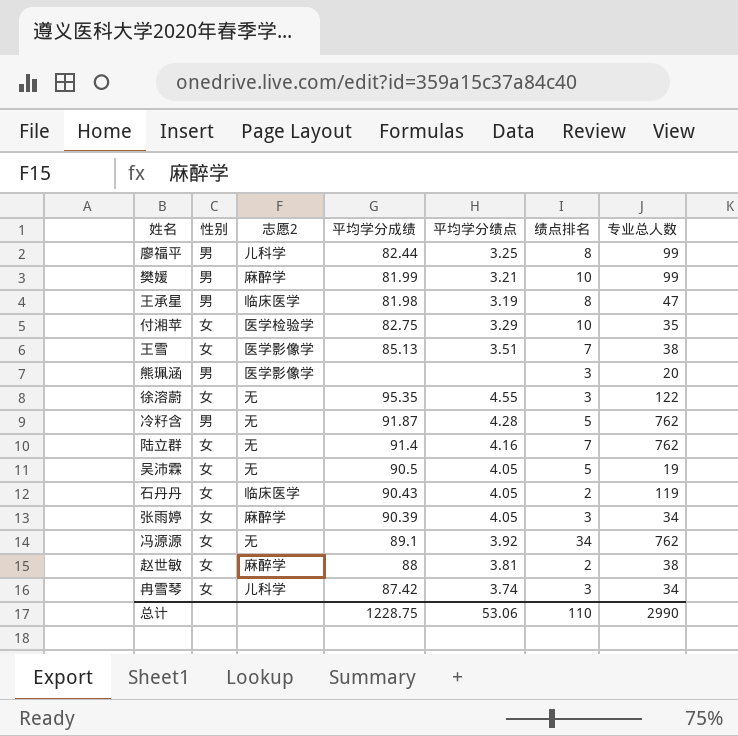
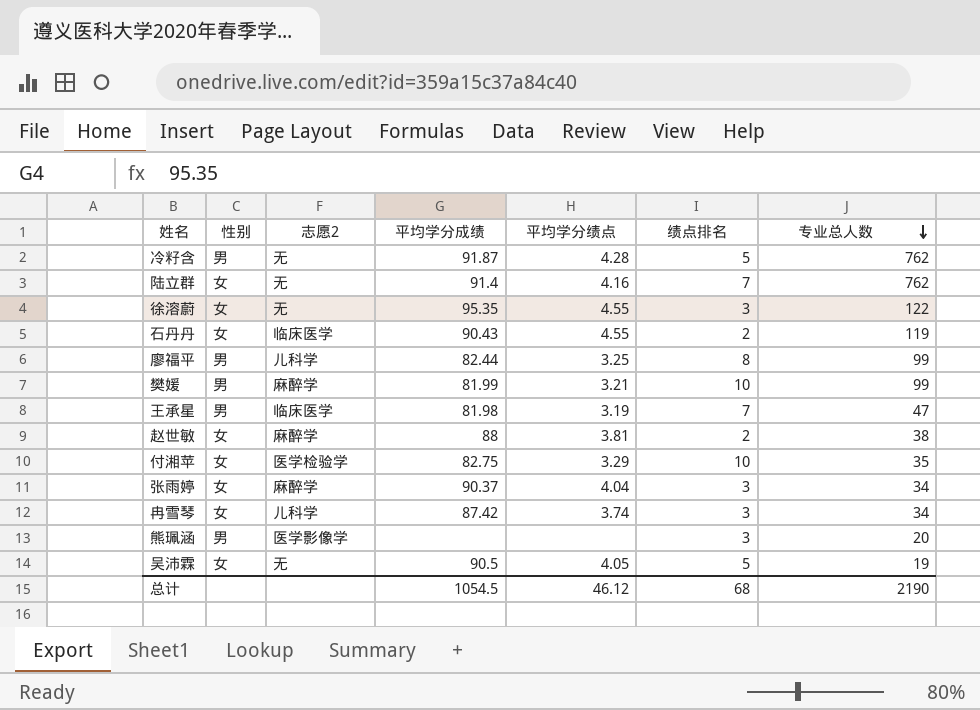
row order: none -> 专业总人数 descending
row 王雪: 女 | 医学影像学 | 85.13 | 3.51 | 7 | 38 -> none
row 冯源源: 女 | 无 | 89.1 | 3.92 | 34 | 762 -> none
石丹丹 | 平均学分绩点: 4.05 -> 4.55
王承星 | 绩点排名: 8 -> 7
张雨婷 | 平均学分成绩: 90.39 -> 90.37
张雨婷 | 平均学分绩点: 4.05 -> 4.04
总计 | 平均学分成绩: 1228.75 -> 1054.5
总计 | 平均学分绩点: 53.06 -> 46.12
总计 | 绩点排名: 110 -> 68
总计 | 专业总人数: 2990 -> 2190

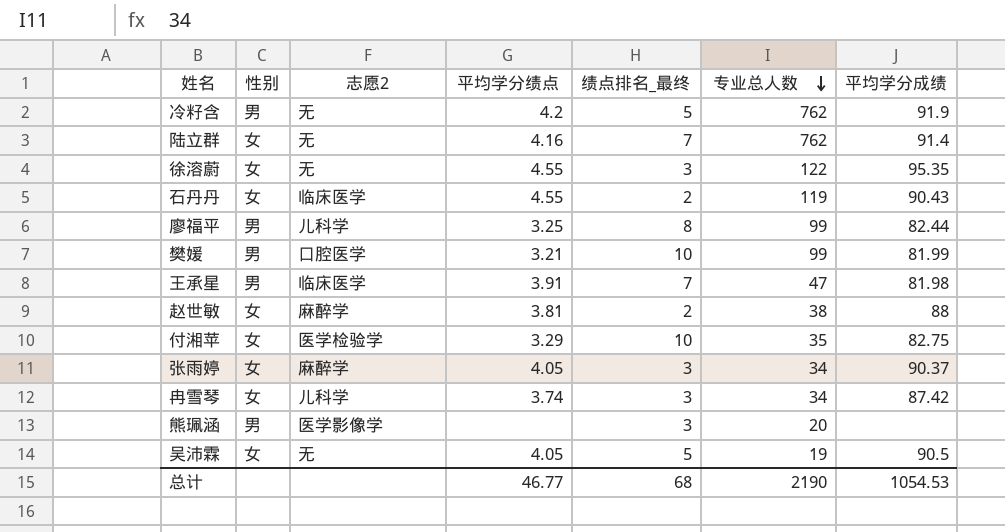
column name: 绩点排名 -> 绩点排名_最终
column 平均学分成绩 | position: 4 -> 7
冷籽含 | 平均学分绩点: 4.28 -> 4.2
冷籽含 | 平均学分成绩: 91.87 -> 91.9
樊媛 | 志愿2: 麻醉学 -> 口腔医学
王承星 | 平均学分绩点: 3.19 -> 3.91
张雨婷 | 平均学分绩点: 4.04 -> 4.05
总计 | 平均学分绩点: 46.12 -> 46.77
总计 | 平均学分成绩: 1054.5 -> 1054.53

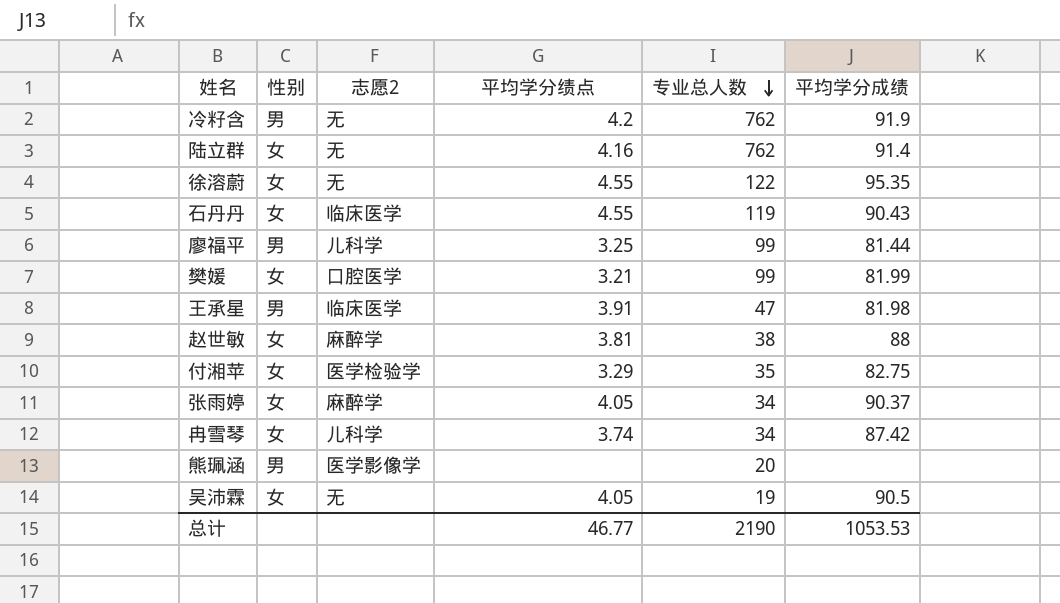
column 绩点排名_最终 | position: 5 -> none
廖福平 | 平均学分成绩: 82.44 -> 81.44
樊媛 | 性别: 男 -> 女
总计 | 平均学分成绩: 1054.53 -> 1053.53

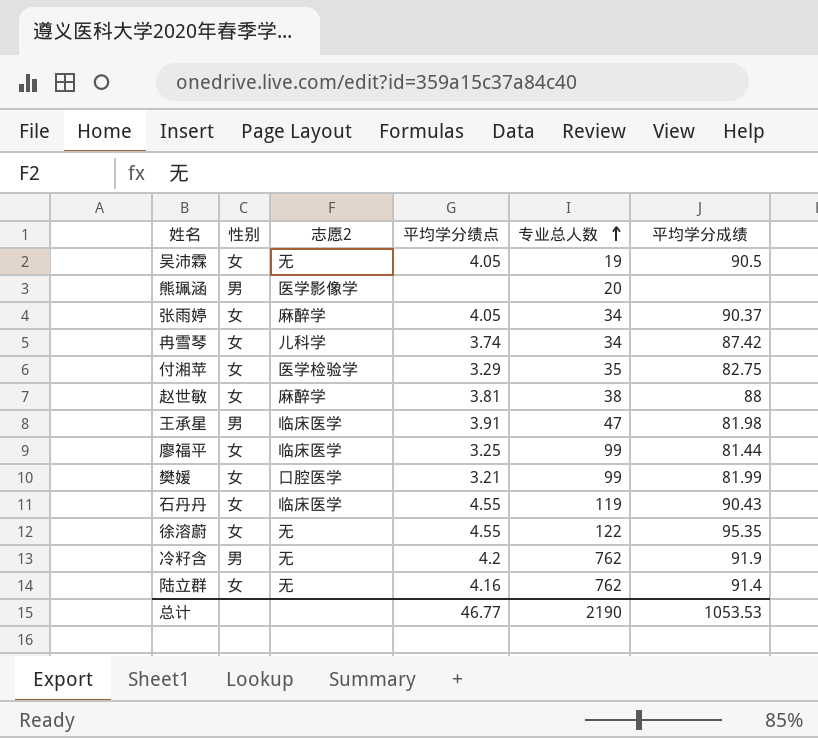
row order: 专业总人数 descending -> 专业总人数 ascending
廖福平 | 性别: 男 -> 女
廖福平 | 志愿2: 儿科学 -> 临床医学

